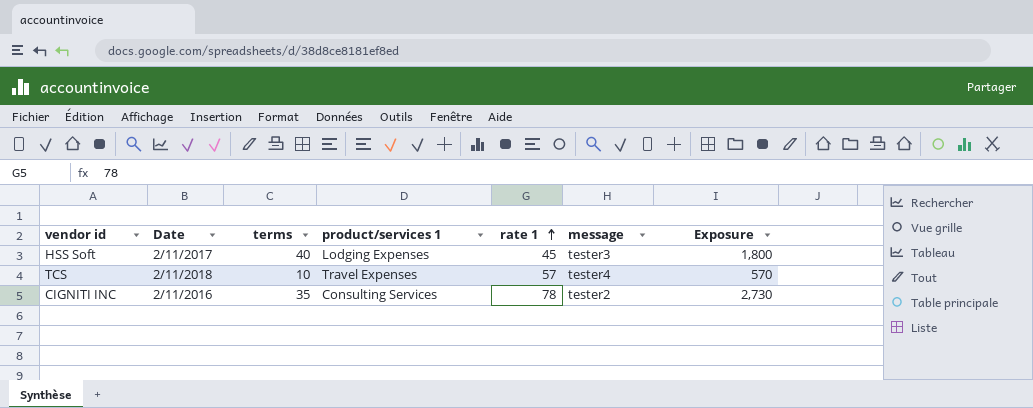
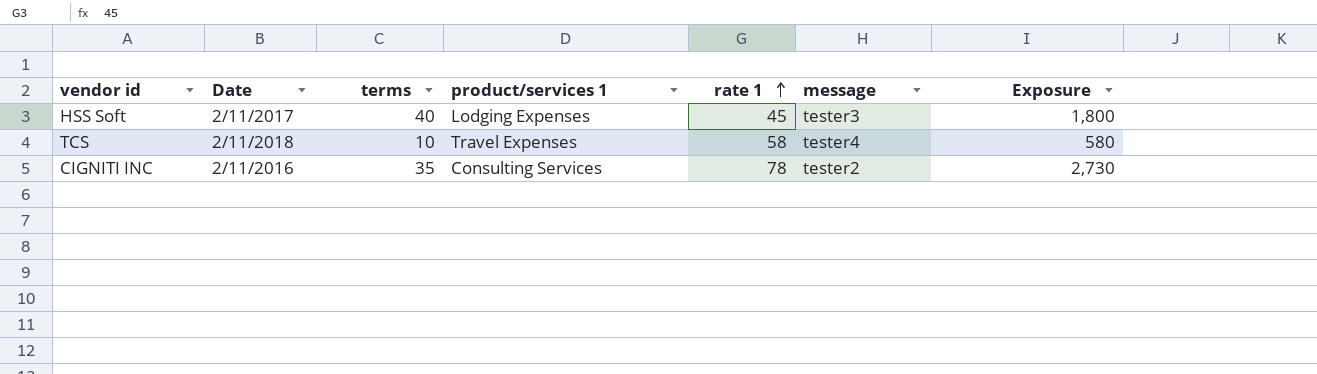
TCS | rate 1: 57 -> 58
TCS | Exposure: 570 -> 580

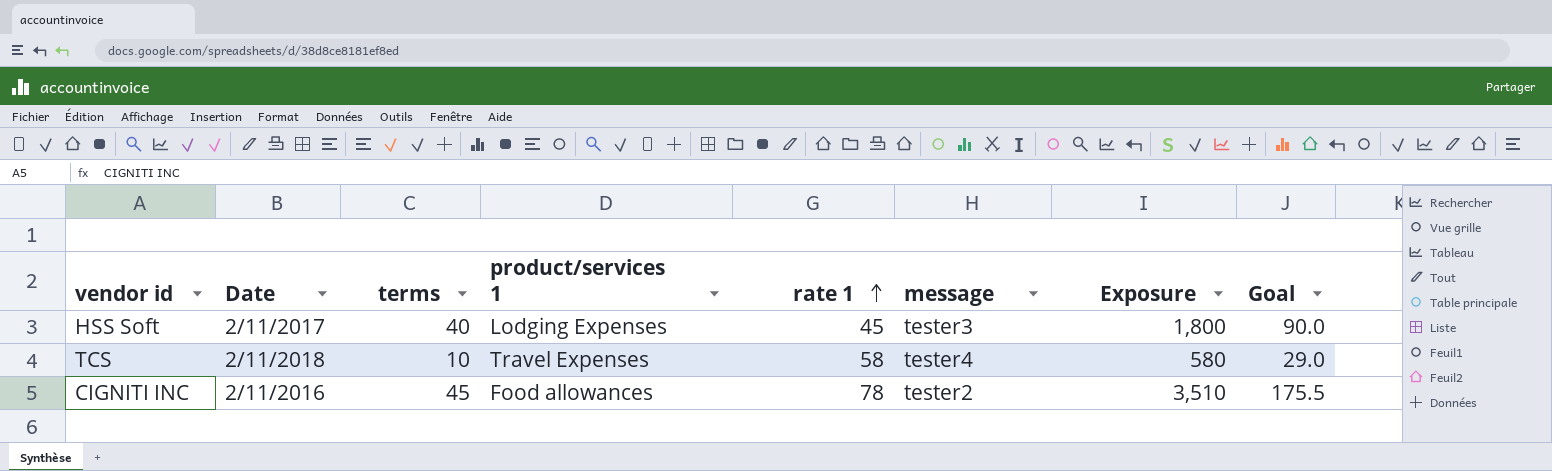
column Goal | formula: none -> [Exposure] * 0.05
CIGNITI INC | terms: 35 -> 45
CIGNITI INC | product/services 1: Consulting Services -> Food allowances
CIGNITI INC | Exposure: 2,730 -> 3,510

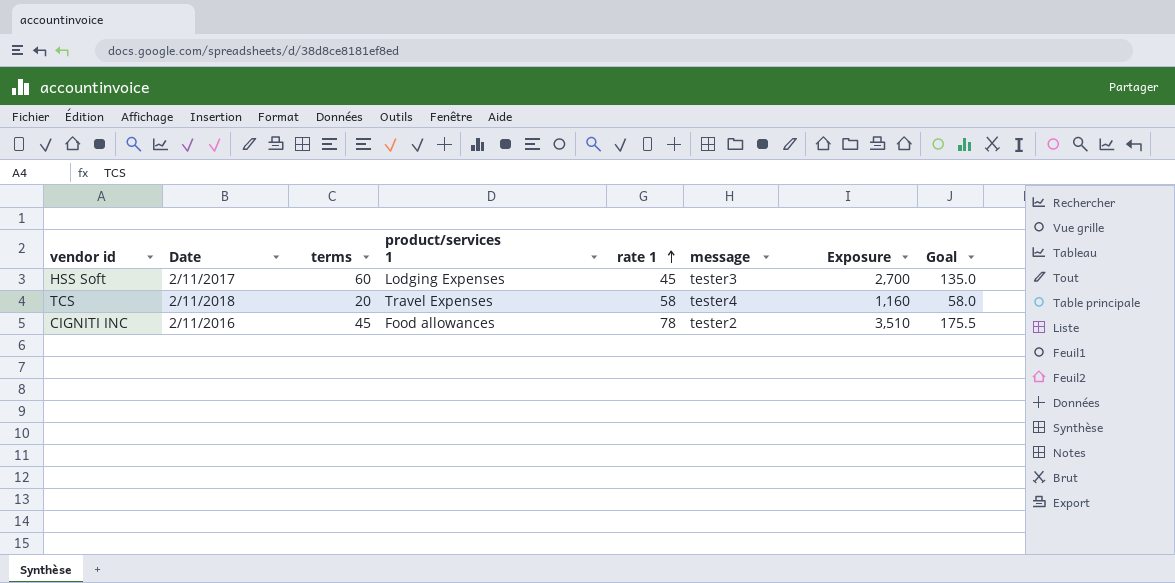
HSS Soft | terms: 40 -> 60
HSS Soft | Exposure: 1,800 -> 2,700
HSS Soft | Goal: 90.0 -> 135.0
TCS | terms: 10 -> 20
TCS | Exposure: 580 -> 1,160
TCS | Goal: 29.0 -> 58.0

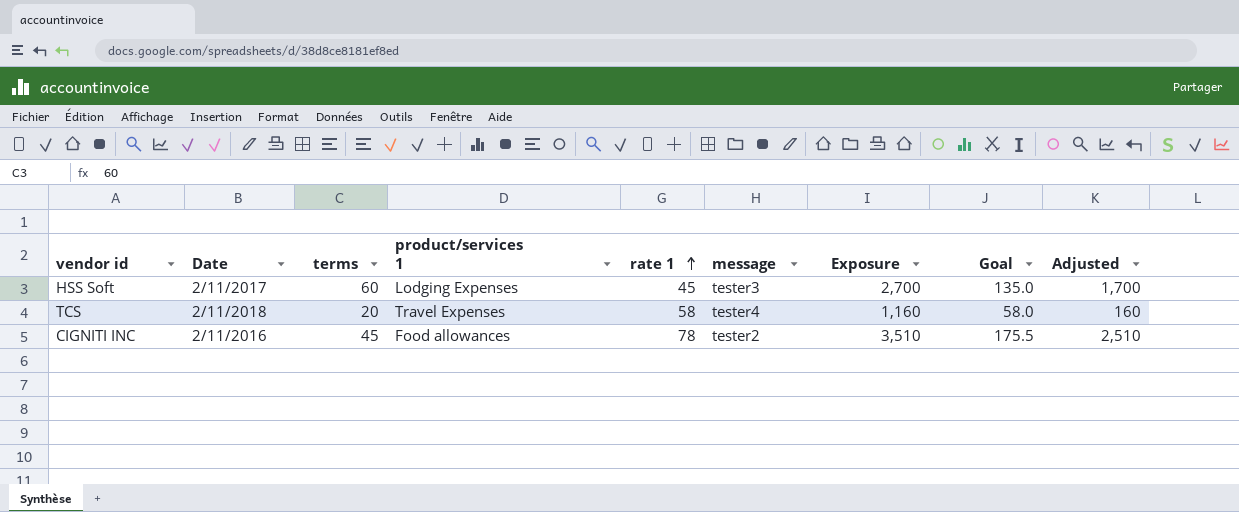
column Adjusted | formula: none -> [Exposure] - 1000

